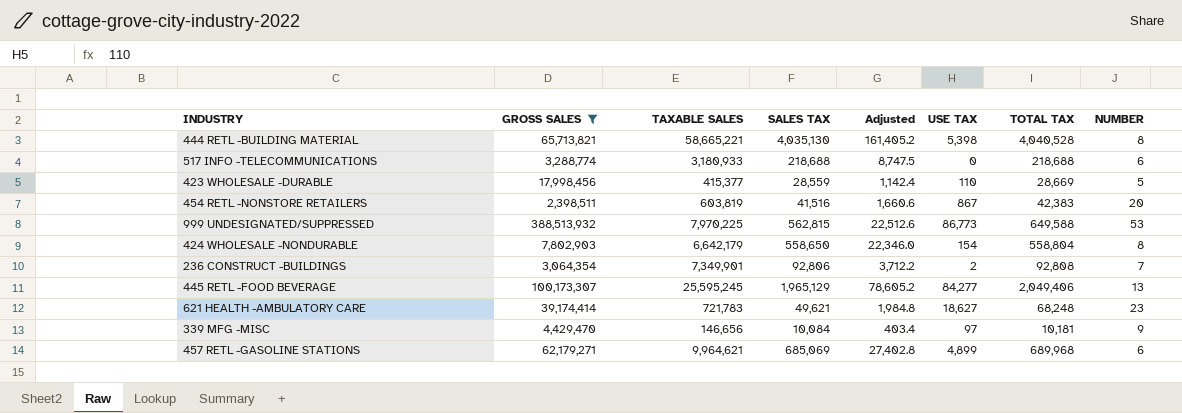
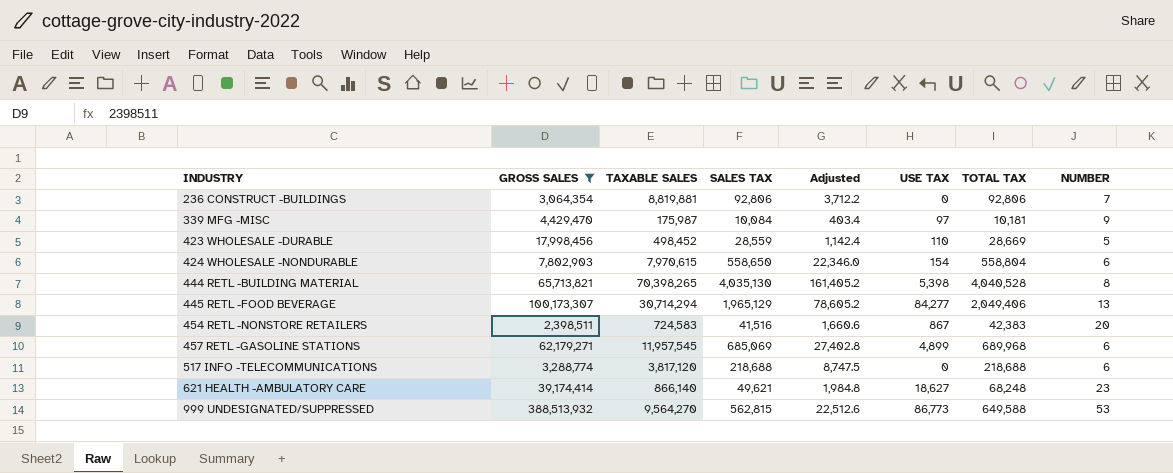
row order: none -> INDUSTRY ascending
236 CONSTRUCT -BUILDINGS | TAXABLE SALES: 7,349,901 -> 8,819,881
236 CONSTRUCT -BUILDINGS | USE TAX: 2 -> 0
236 CONSTRUCT -BUILDINGS | TOTAL TAX: 92,808 -> 92,806
339 MFG -MISC | TAXABLE SALES: 146,656 -> 175,987
423 WHOLESALE -DURABLE | TAXABLE SALES: 415,377 -> 498,452
424 WHOLESALE -NONDURABLE | TAXABLE SALES: 6,642,179 -> 7,970,615
424 WHOLESALE -NONDURABLE | NUMBER: 8 -> 6
444 RETL -BUILDING MATERIAL | TAXABLE SALES: 58,665,221 -> 70,398,265
445 RETL -FOOD BEVERAGE | TAXABLE SALES: 25,595,245 -> 30,714,294
454 RETL -NONSTORE RETAILERS | TAXABLE SALES: 603,819 -> 724,583
457 RETL -GASOLINE STATIONS | TAXABLE SALES: 9,964,621 -> 11,957,545
517 INFO -TELECOMMUNICATIONS | TAXABLE SALES: 3,180,933 -> 3,817,120
621 HEALTH -AMBULATORY CARE | TAXABLE SALES: 721,783 -> 866,140
999 UNDESIGNATED/SUPPRESSED | TAXABLE SALES: 7,970,225 -> 9,564,270

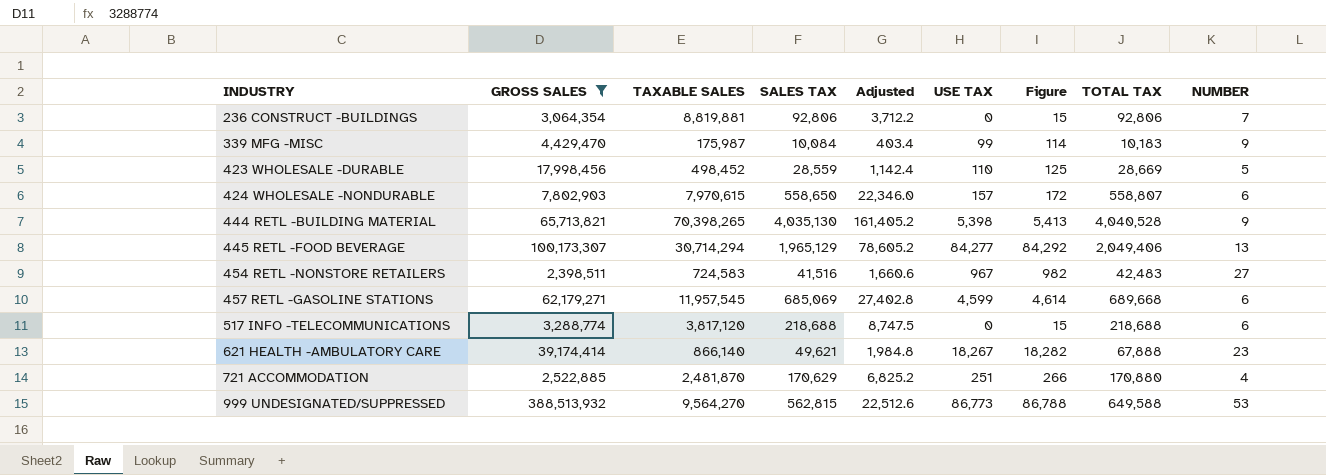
column Figure | formula: none -> [USE TAX] + 15
339 MFG -MISC | USE TAX: 97 -> 99
339 MFG -MISC | TOTAL TAX: 10,181 -> 10,183
424 WHOLESALE -NONDURABLE | USE TAX: 154 -> 157
424 WHOLESALE -NONDURABLE | TOTAL TAX: 558,804 -> 558,807
444 RETL -BUILDING MATERIAL | NUMBER: 8 -> 9
454 RETL -NONSTORE RETAILERS | USE TAX: 867 -> 967
454 RETL -NONSTORE RETAILERS | TOTAL TAX: 42,383 -> 42,483
454 RETL -NONSTORE RETAILERS | NUMBER: 20 -> 27
457 RETL -GASOLINE STATIONS | USE TAX: 4,899 -> 4,599
457 RETL -GASOLINE STATIONS | TOTAL TAX: 689,968 -> 689,668
621 HEALTH -AMBULATORY CARE | USE TAX: 18,627 -> 18,267
621 HEALTH -AMBULATORY CARE | TOTAL TAX: 68,248 -> 67,888
row 721 ACCOMMODATION: none -> 2,522,885 | 2,481,870 | 170,629 | 6,825.2 | 251 | 266 | 170,880 | 4

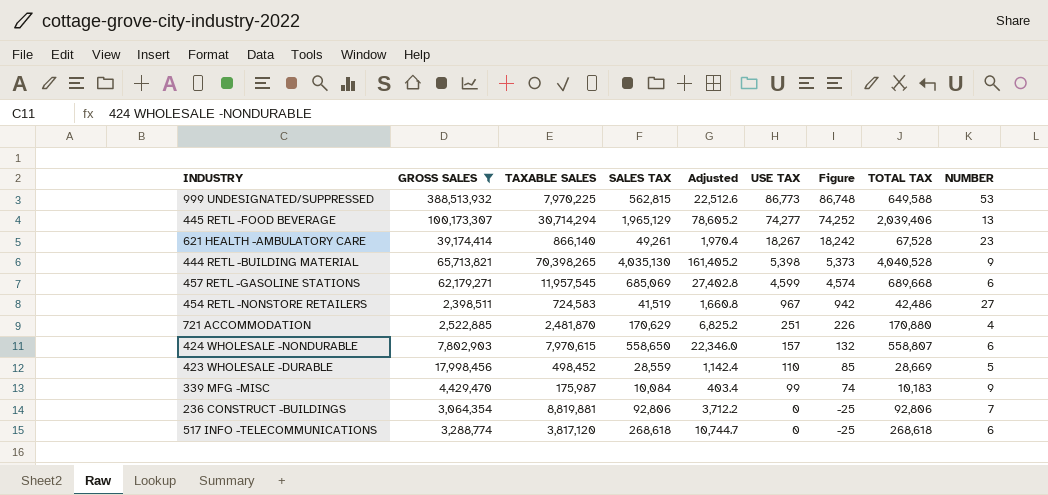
row order: INDUSTRY ascending -> USE TAX descending
column Figure | formula: [USE TAX] + 15 -> [USE TAX] - 25
999 UNDESIGNATED/SUPPRESSED | TAXABLE SALES: 9,564,270 -> 7,970,225
445 RETL -FOOD BEVERAGE | USE TAX: 84,277 -> 74,277
445 RETL -FOOD BEVERAGE | TOTAL TAX: 2,049,406 -> 2,039,406
621 HEALTH -AMBULATORY CARE | SALES TAX: 49,621 -> 49,261
621 HEALTH -AMBULATORY CARE | Adjusted: 1,984.8 -> 1,970.4
621 HEALTH -AMBULATORY CARE | TOTAL TAX: 67,888 -> 67,528
454 RETL -NONSTORE RETAILERS | SALES TAX: 41,516 -> 41,519
454 RETL -NONSTORE RETAILERS | Adjusted: 1,660.6 -> 1,660.8
454 RETL -NONSTORE RETAILERS | TOTAL TAX: 42,483 -> 42,486
517 INFO -TELECOMMUNICATIONS | SALES TAX: 218,688 -> 268,618
517 INFO -TELECOMMUNICATIONS | Adjusted: 8,747.5 -> 10,744.7
517 INFO -TELECOMMUNICATIONS | TOTAL TAX: 218,688 -> 268,618

